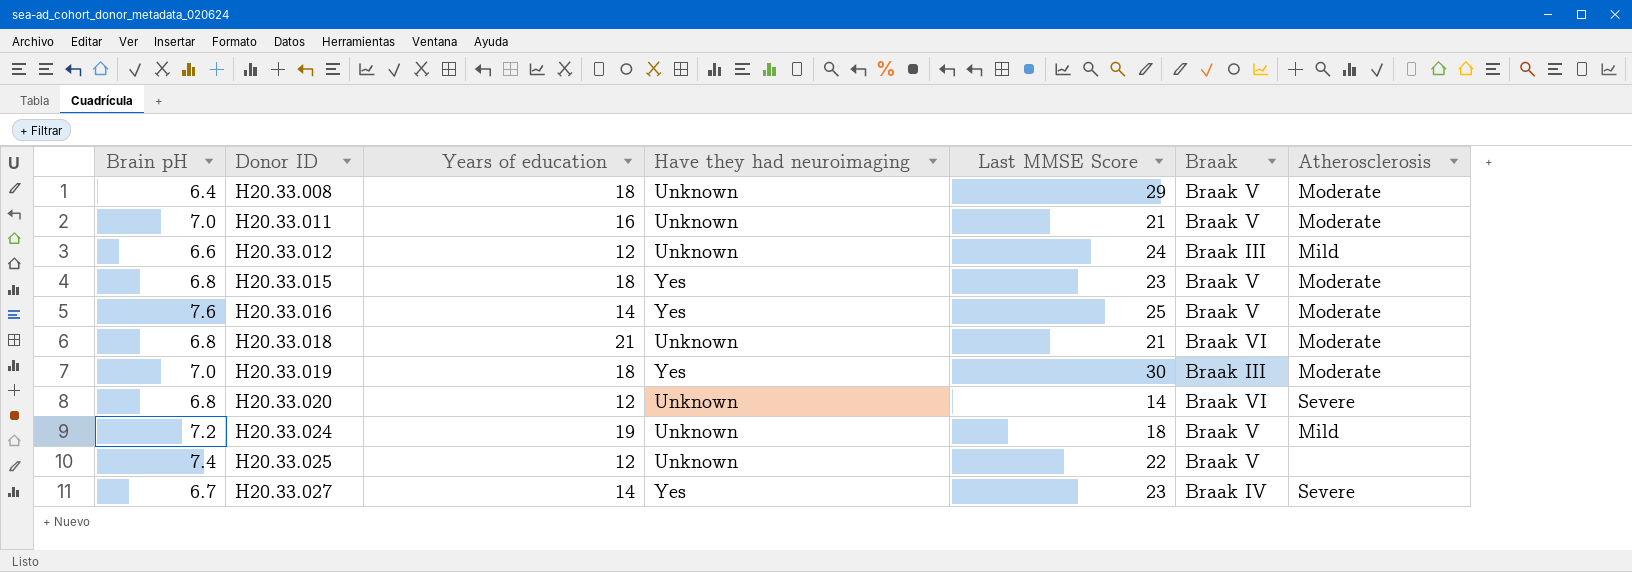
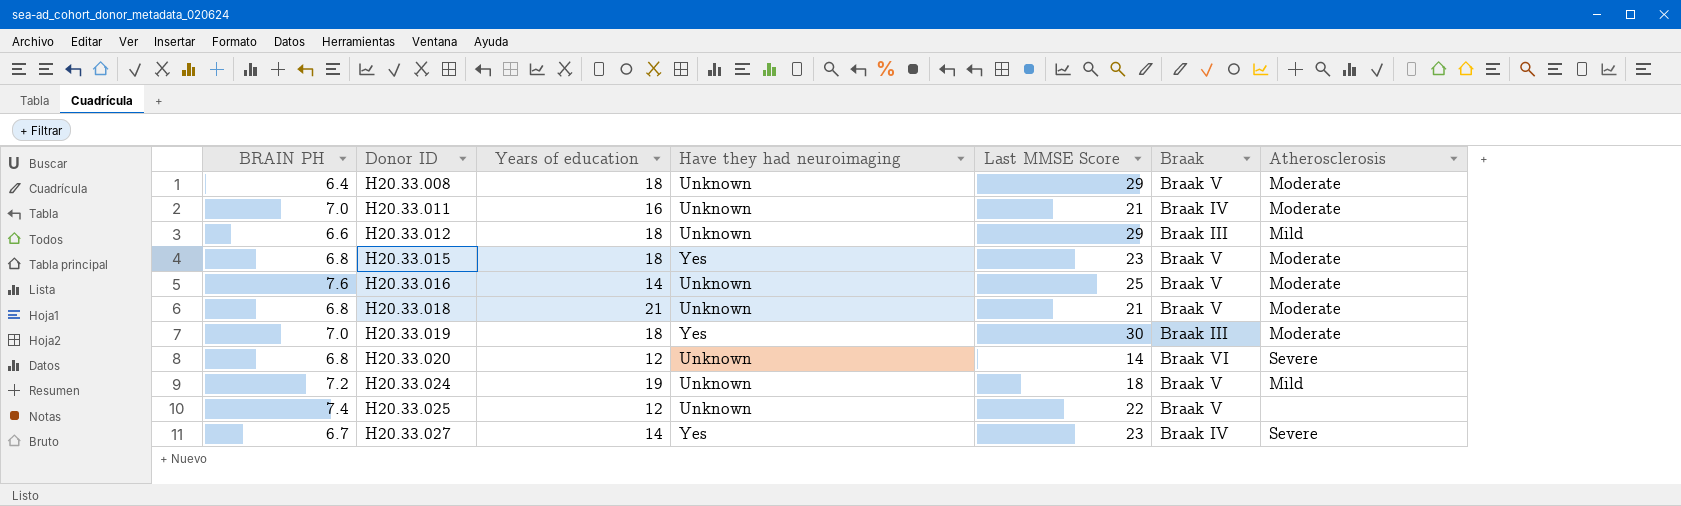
column name: Brain pH -> BRAIN PH
H20.33.011 | Braak: Braak V -> Braak IV
H20.33.012 | Years of education: 12 -> 18
H20.33.012 | Last MMSE Score: 24 -> 29
H20.33.016 | Have they had neuroimaging: Yes -> Unknown
H20.33.018 | Braak: Braak VI -> Braak V

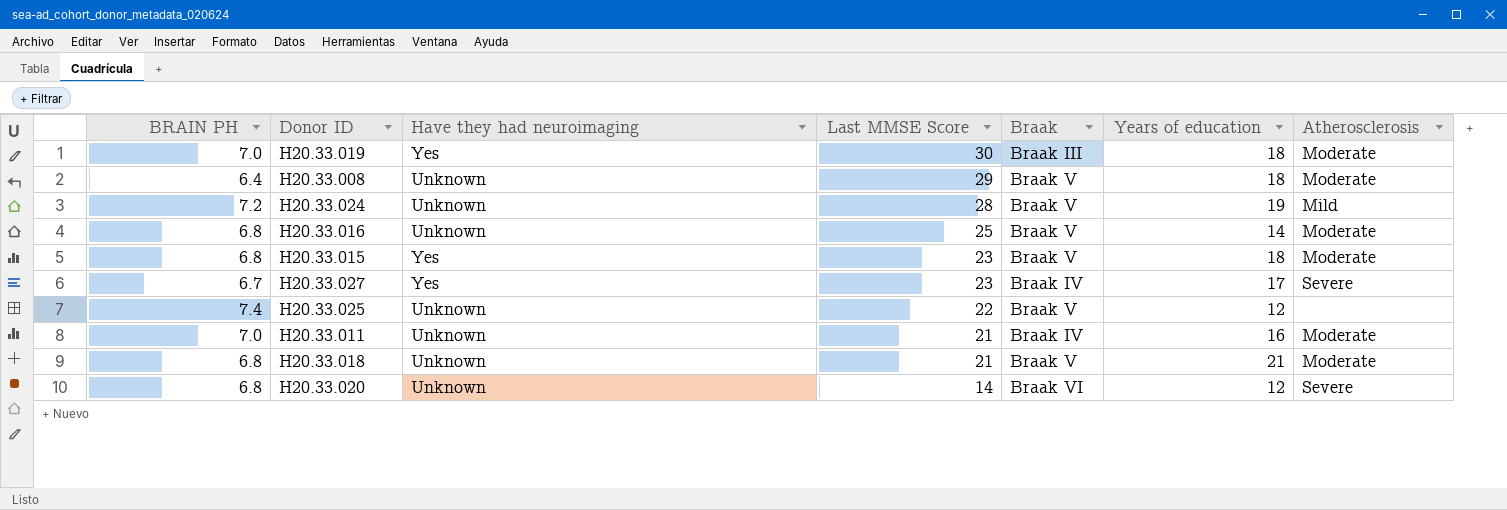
row order: Donor ID ascending -> Last MMSE Score descending
column Years of education | position: 3 -> 6
row H20.33.012: 6.6 | 18 | Unknown | 29 | Braak III | Mild -> none
H20.33.024 | Last MMSE Score: 18 -> 28
H20.33.016 | BRAIN PH: 7.6 -> 6.8
H20.33.027 | Years of education: 14 -> 17

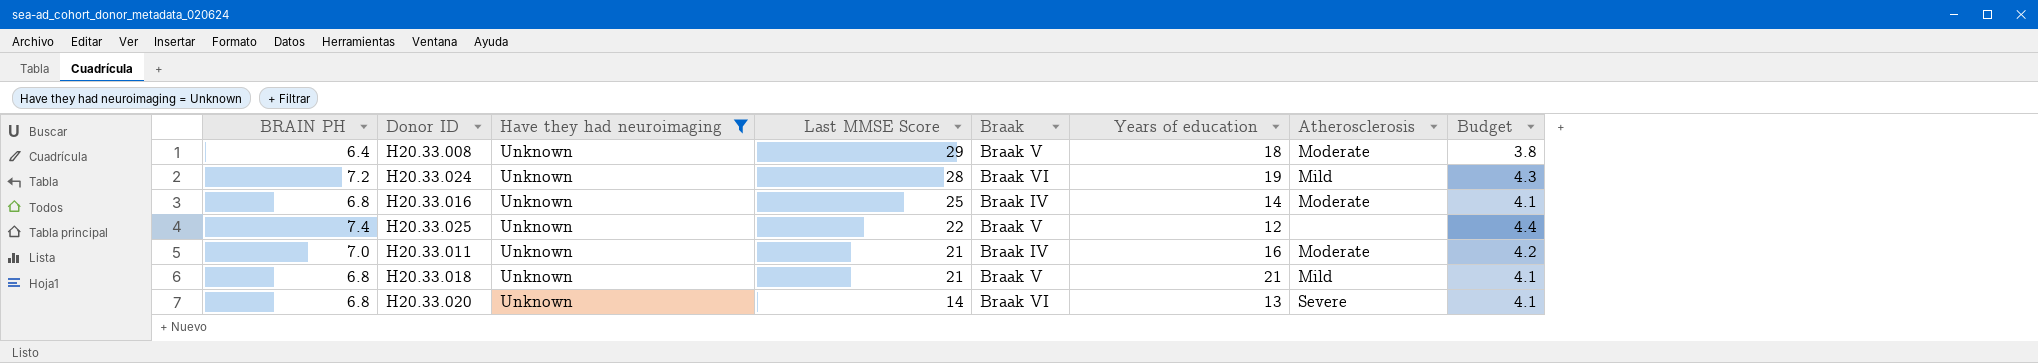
filter: none -> Have they had neuroimaging = Unknown
column Budget | formula: none -> [BRAIN PH] * 0.6
H20.33.024 | Braak: Braak V -> Braak VI
H20.33.016 | Braak: Braak V -> Braak IV
H20.33.018 | Atherosclerosis: Moderate -> Mild
H20.33.020 | Years of education: 12 -> 13

